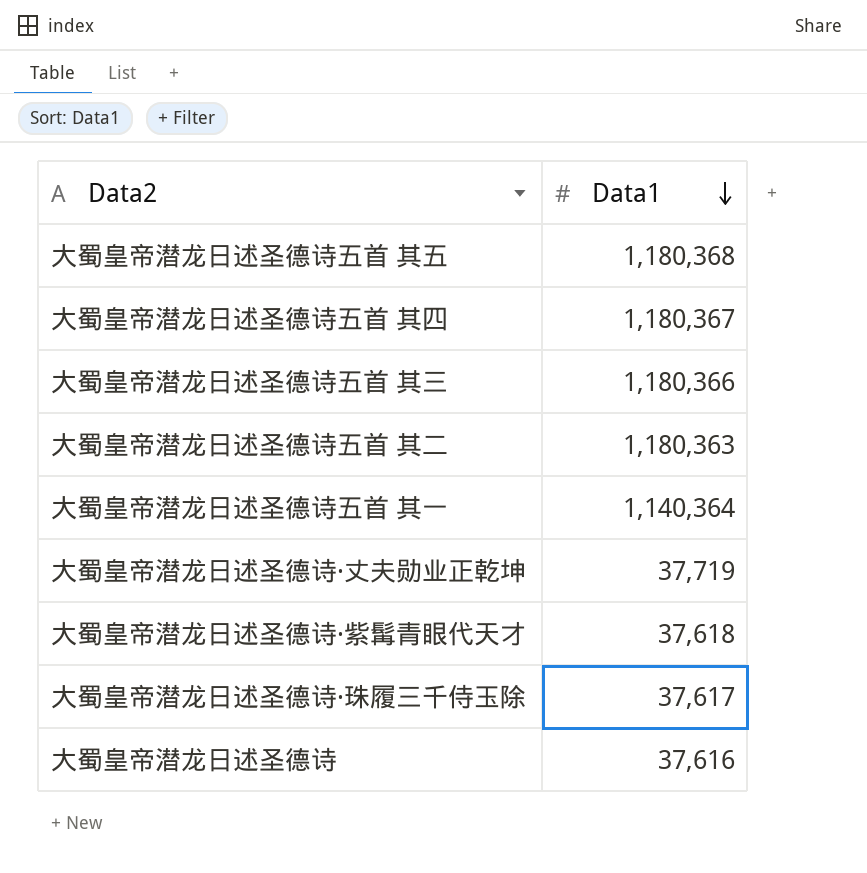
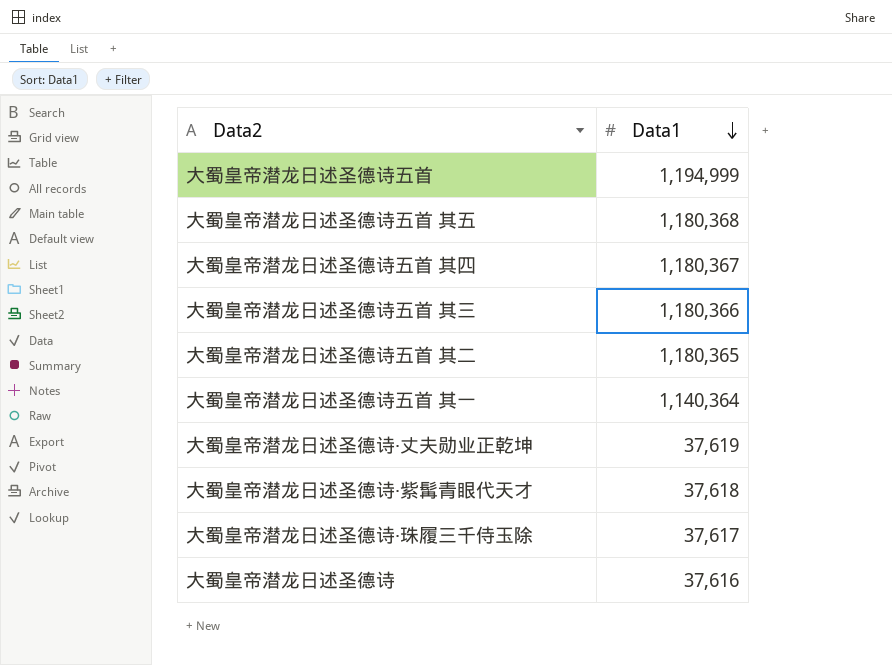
row 大蜀皇帝潜龙日述圣德诗五首: none -> 1,194,999
大蜀皇帝潜龙日述圣德诗五首 其二 | Data1: 1,180,363 -> 1,180,365
大蜀皇帝潜龙日述圣德诗·丈夫勋业正乾坤 | Data1: 37,719 -> 37,619

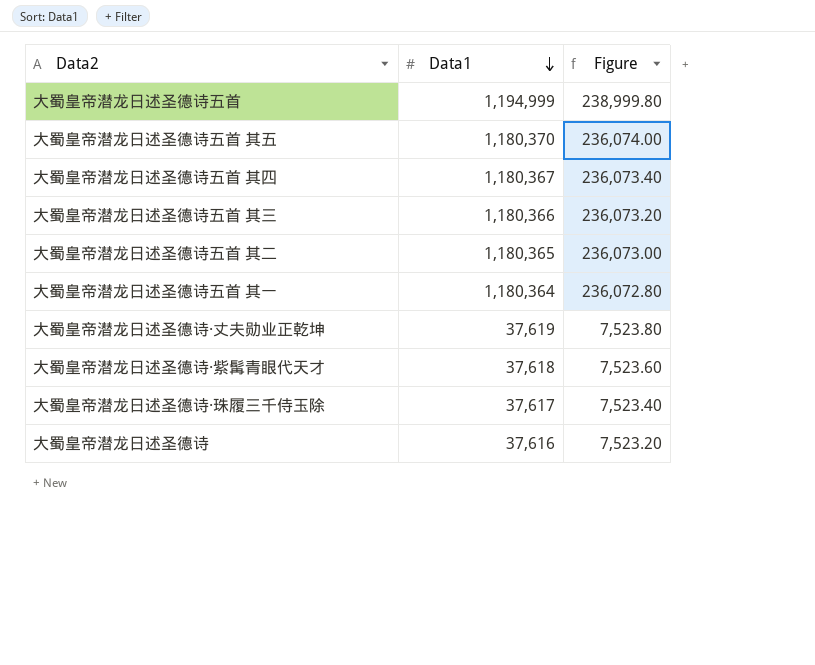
column Figure | formula: none -> [Data1] * 0.2
大蜀皇帝潜龙日述圣德诗五首 其五 | Data1: 1,180,368 -> 1,180,370
大蜀皇帝潜龙日述圣德诗五首 其一 | Data1: 1,140,364 -> 1,180,364

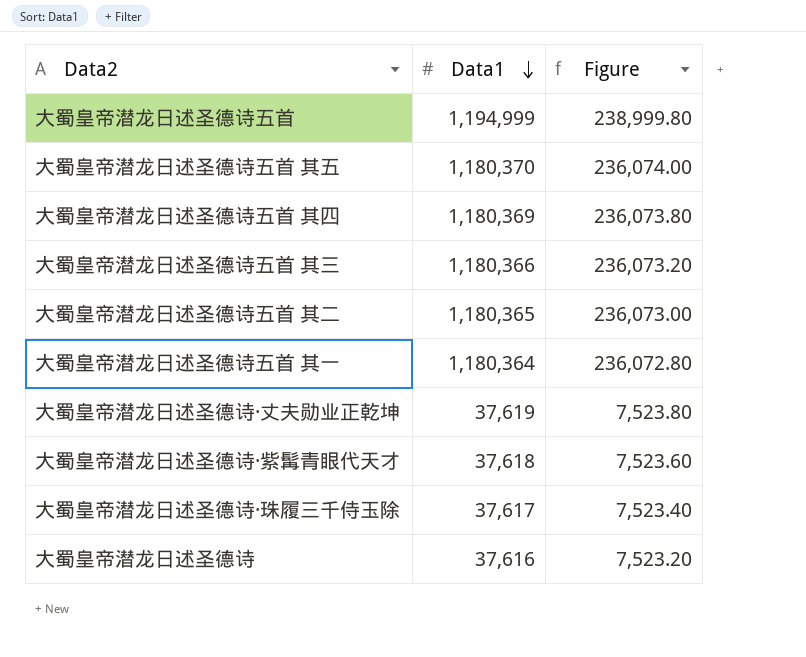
大蜀皇帝潜龙日述圣德诗五首 其四 | Data1: 1,180,367 -> 1,180,369
大蜀皇帝潜龙日述圣德诗五首 其四 | Figure: 236,073.40 -> 236,073.80

